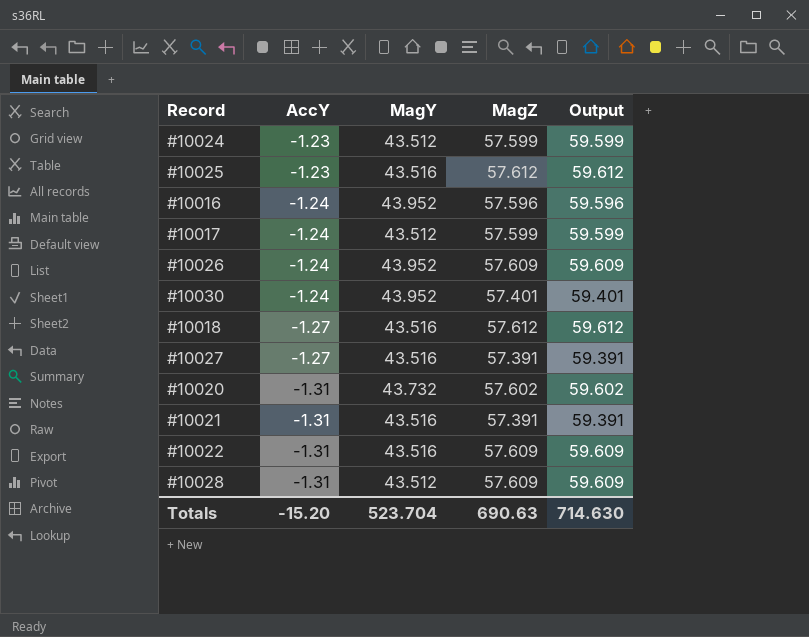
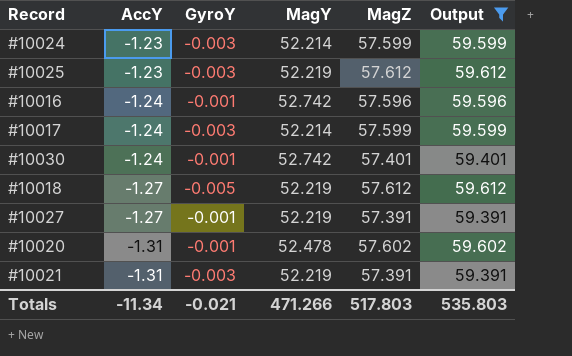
filter: none -> Output != 59.609
column GyroY | position: none -> 3
#10024 | MagY: 43.512 -> 52.214
#10025 | MagY: 43.516 -> 52.219
#10016 | MagY: 43.952 -> 52.742
#10017 | MagY: 43.512 -> 52.214
#10030 | MagY: 43.952 -> 52.742
#10018 | MagY: 43.516 -> 52.219
#10027 | MagY: 43.516 -> 52.219
#10020 | MagY: 43.732 -> 52.478
#10021 | MagY: 43.516 -> 52.219
Totals | AccY: -15.20 -> -11.34
Totals | MagY: 523.704 -> 471.266
Totals | MagZ: 690.63 -> 517.803
Totals | Output: 714.630 -> 535.803

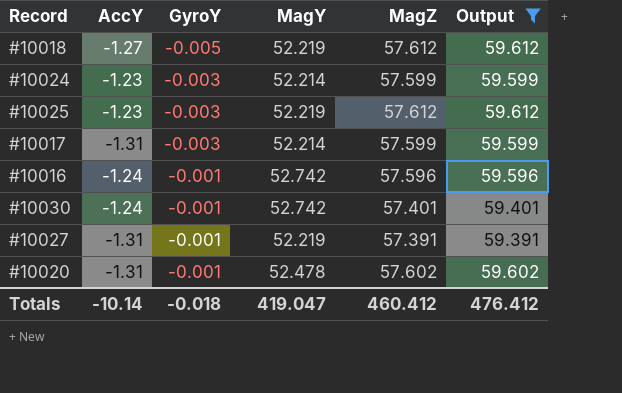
row order: AccY descending -> GyroY ascending
row #10021: -1.31 | -0.003 | 52.219 | 57.391 | 59.391 -> none
#10017 | AccY: -1.24 -> -1.31
#10027 | AccY: -1.27 -> -1.31
Totals | AccY: -11.34 -> -10.14
Totals | GyroY: -0.021 -> -0.018
Totals | MagY: 471.266 -> 419.047
Totals | MagZ: 517.803 -> 460.412
Totals | Output: 535.803 -> 476.412

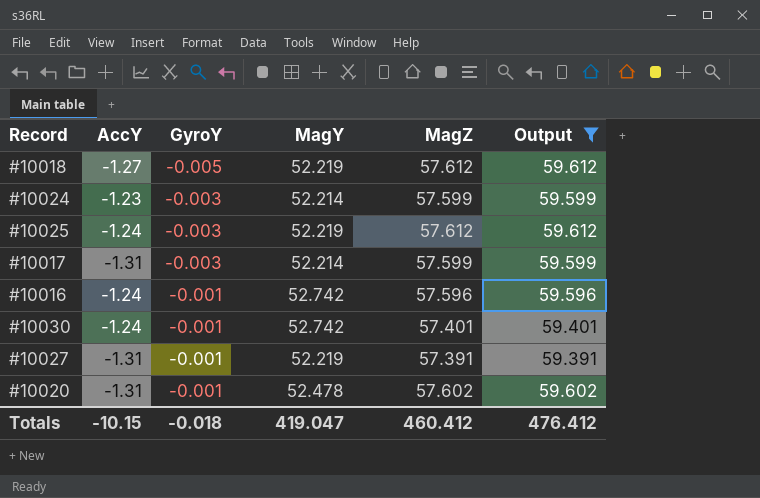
#10025 | AccY: -1.23 -> -1.24
Totals | AccY: -10.14 -> -10.15

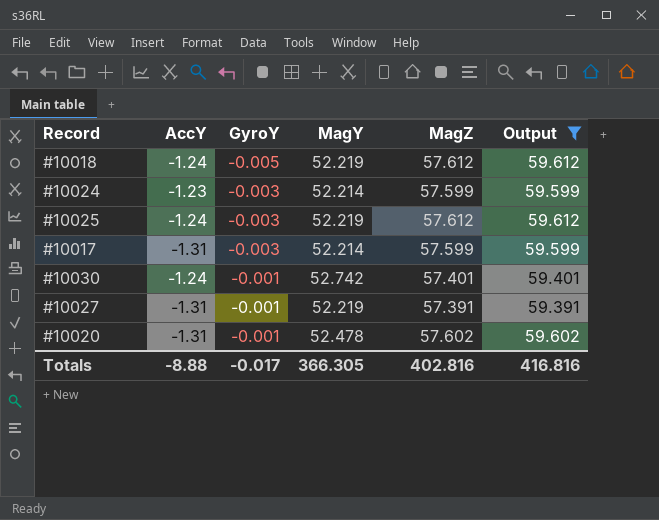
row #10016: -1.24 | -0.001 | 52.742 | 57.596 | 59.596 -> none
#10018 | AccY: -1.27 -> -1.24
Totals | AccY: -10.15 -> -8.88
Totals | GyroY: -0.018 -> -0.017
Totals | MagY: 419.047 -> 366.305
Totals | MagZ: 460.412 -> 402.816
Totals | Output: 476.412 -> 416.816

